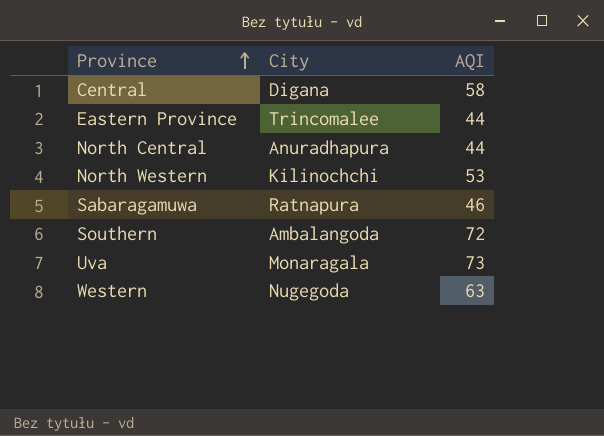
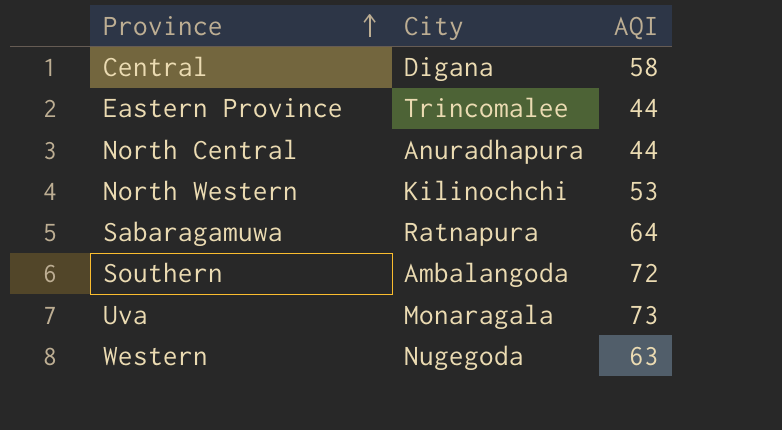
Sabaragamuwa | AQI: 46 -> 64

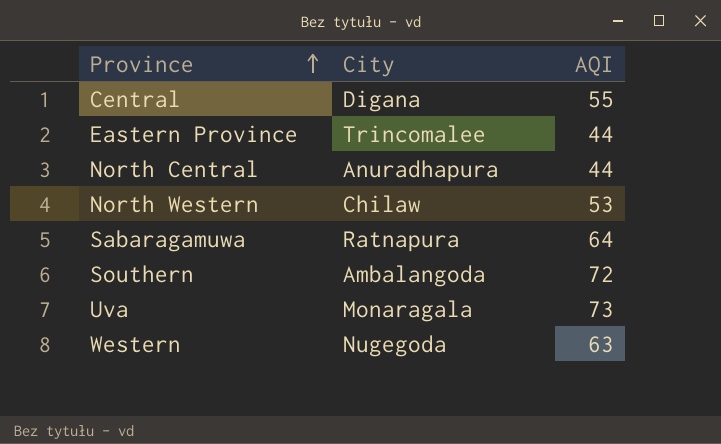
Central | AQI: 58 -> 55
North Western | City: Kilinochchi -> Chilaw

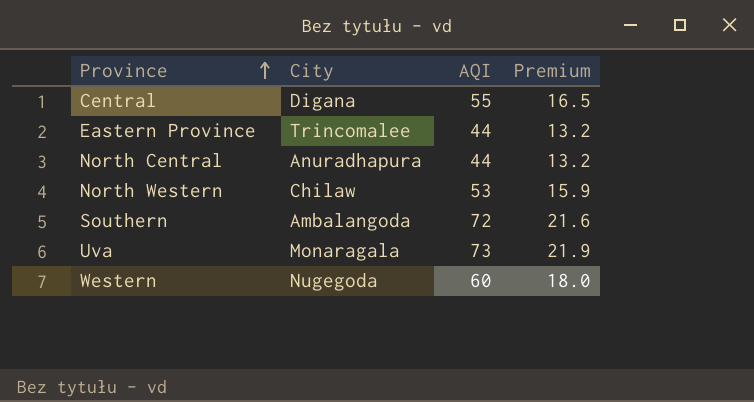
column Premium | formula: none -> [AQI] * 0.3
row Sabaragamuwa: Ratnapura | 64 -> none
Western | AQI: 63 -> 60

